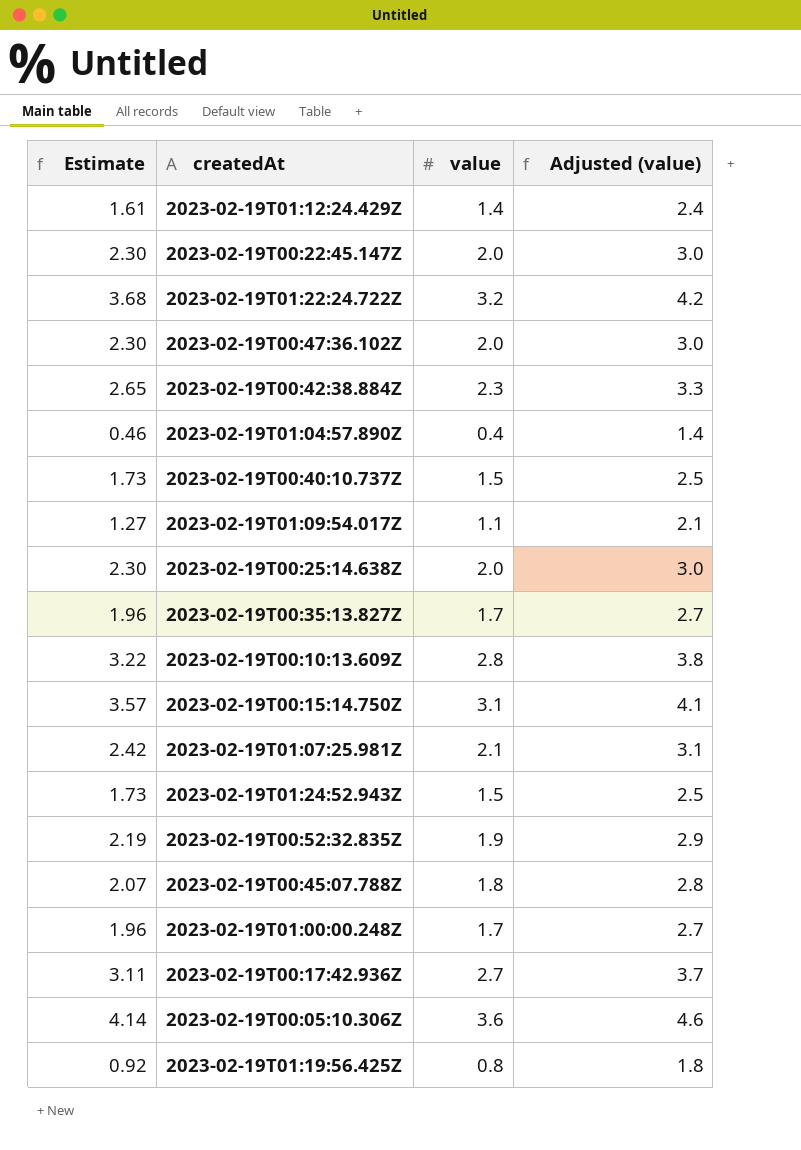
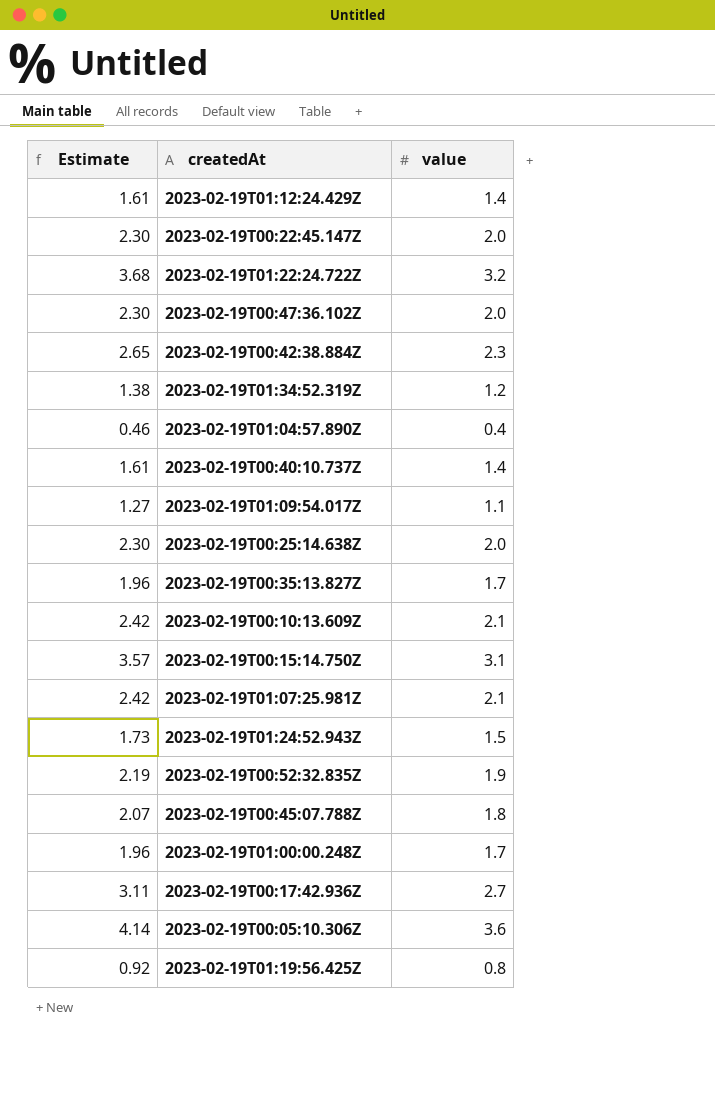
column Adjusted (value) | formula: [value] + 1 -> none
row 2023-02-19T01:34:52.319Z: none -> 1.38 | 1.2
2023-02-19T00:40:10.737Z | Estimate: 1.73 -> 1.61
2023-02-19T00:40:10.737Z | value: 1.5 -> 1.4
2023-02-19T00:10:13.609Z | Estimate: 3.22 -> 2.42
2023-02-19T00:10:13.609Z | value: 2.8 -> 2.1

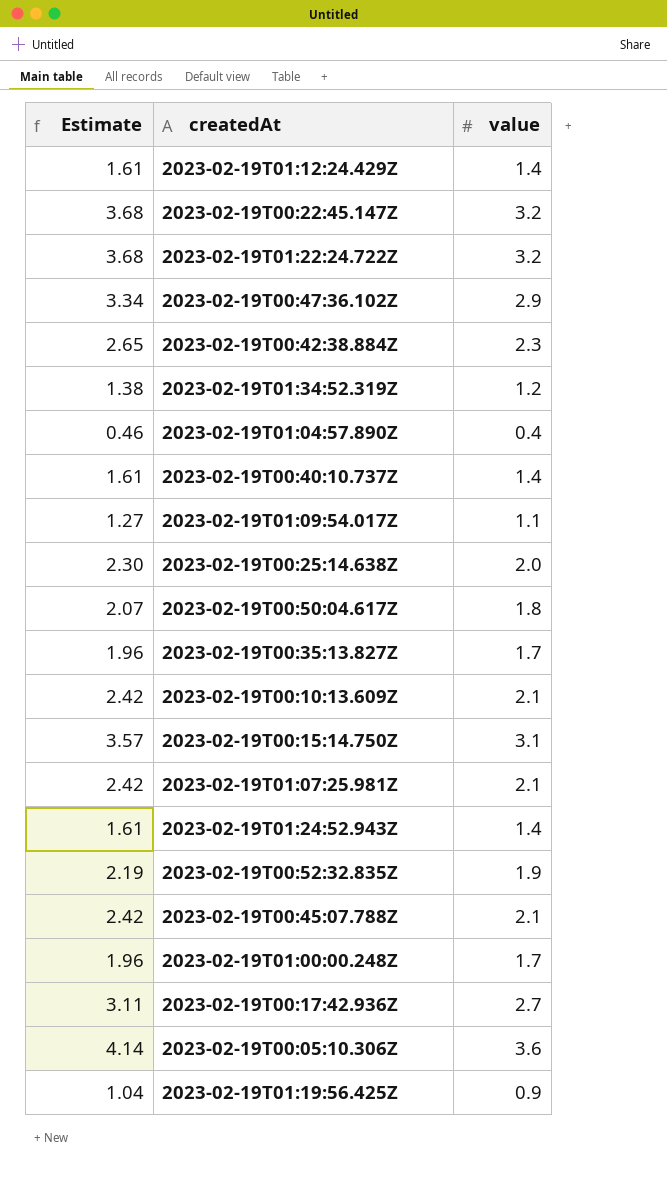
2023-02-19T00:22:45.147Z | Estimate: 2.30 -> 3.68
2023-02-19T00:22:45.147Z | value: 2.0 -> 3.2
2023-02-19T00:47:36.102Z | Estimate: 2.30 -> 3.34
2023-02-19T00:47:36.102Z | value: 2.0 -> 2.9
row 2023-02-19T00:50:04.617Z: none -> 2.07 | 1.8
2023-02-19T01:24:52.943Z | Estimate: 1.73 -> 1.61
2023-02-19T01:24:52.943Z | value: 1.5 -> 1.4
2023-02-19T00:45:07.788Z | Estimate: 2.07 -> 2.42
2023-02-19T00:45:07.788Z | value: 1.8 -> 2.1
2023-02-19T01:19:56.425Z | Estimate: 0.92 -> 1.04
2023-02-19T01:19:56.425Z | value: 0.8 -> 0.9

